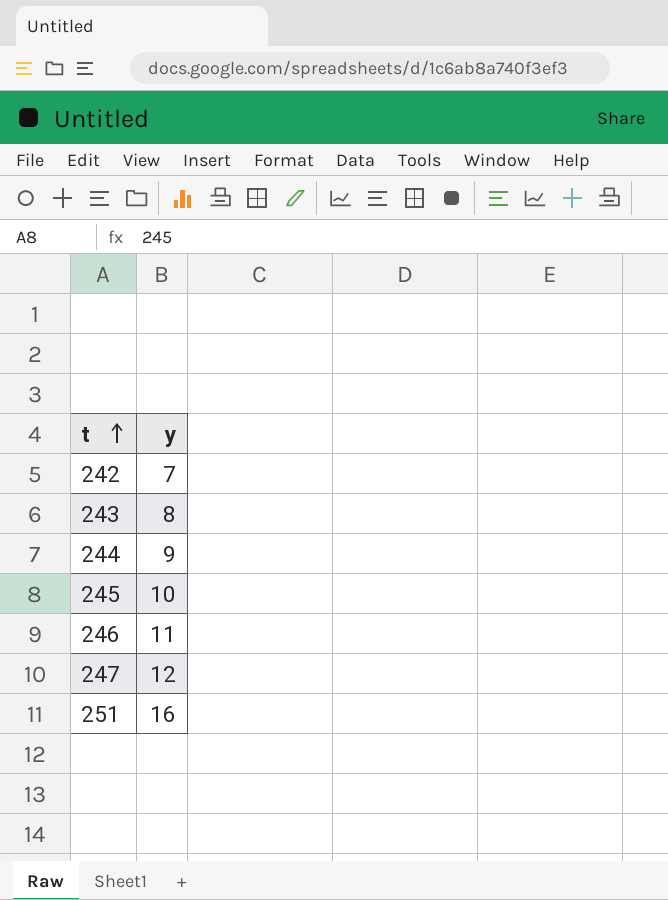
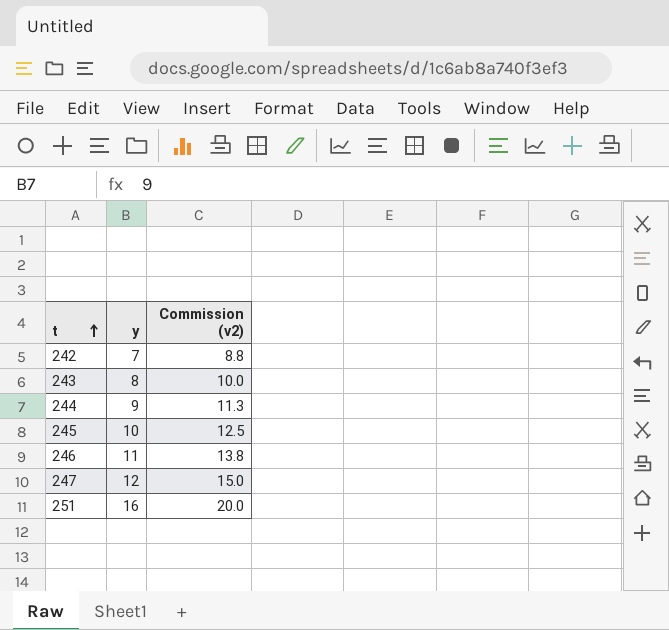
column Commission (v2) | formula: none -> [y] * 1.25

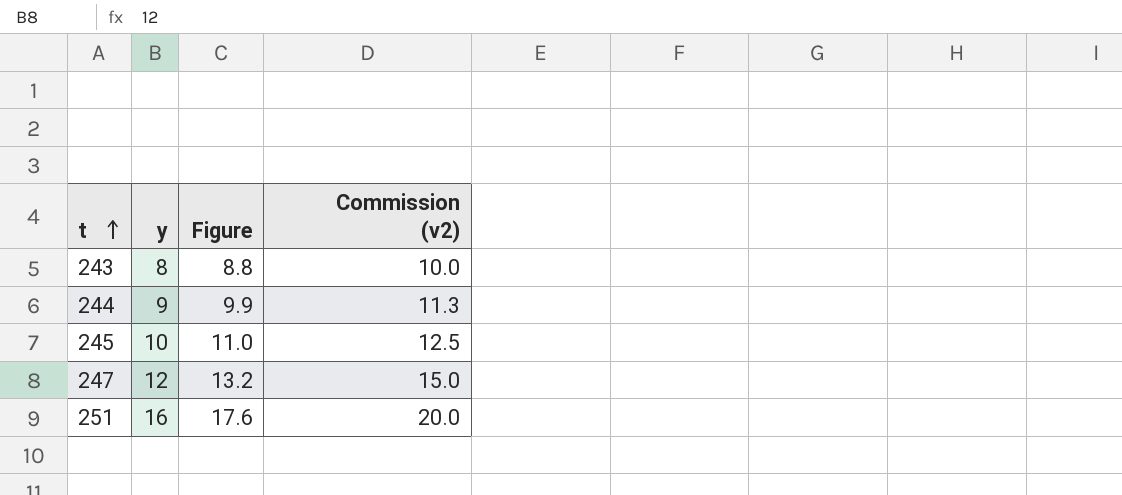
column Figure | formula: none -> [y] * 1.1
row 242: 7 | 8.8 -> none
row 246: 11 | 13.8 -> none

